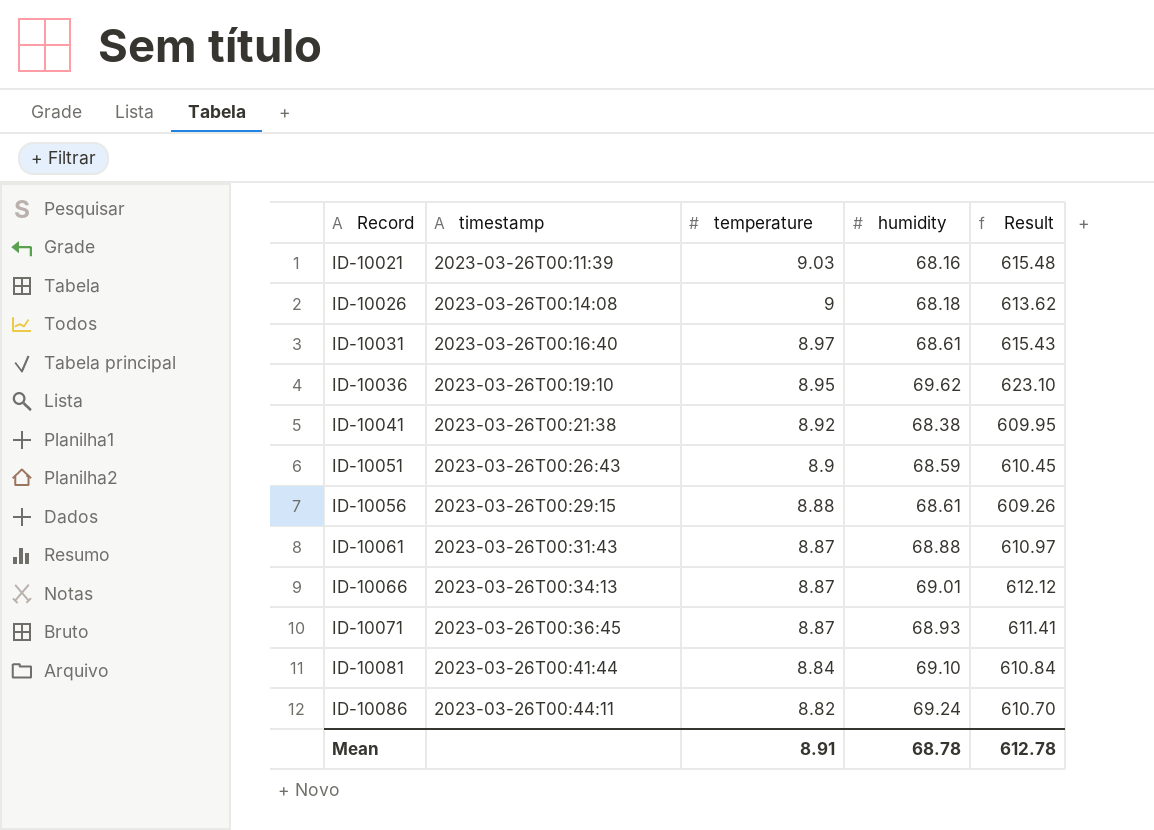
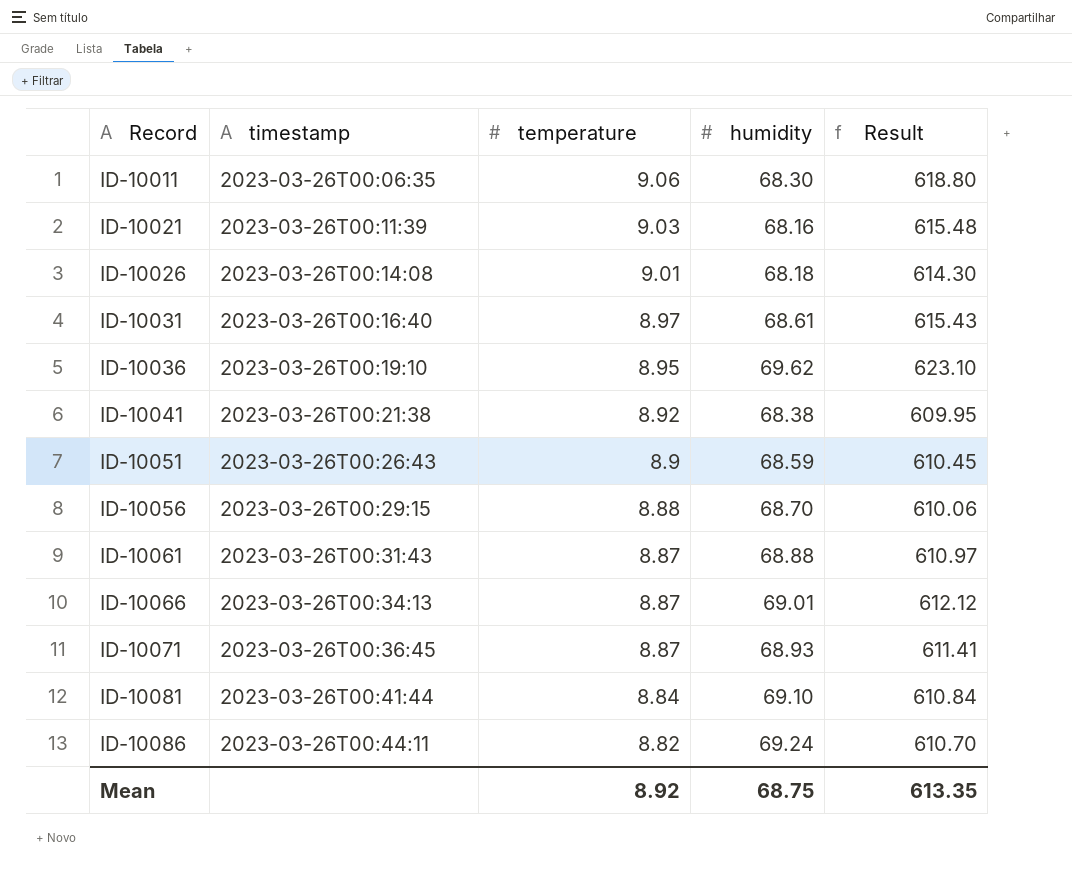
row ID-10011: none -> 2023-03-26T00:06:35 | 9.06 | 68.30 | 618.80
ID-10026 | temperature: 9 -> 9.01
ID-10026 | Result: 613.62 -> 614.30
ID-10056 | humidity: 68.61 -> 68.70
ID-10056 | Result: 609.26 -> 610.06
Mean | temperature: 8.91 -> 8.92
Mean | humidity: 68.78 -> 68.75
Mean | Result: 612.78 -> 613.35

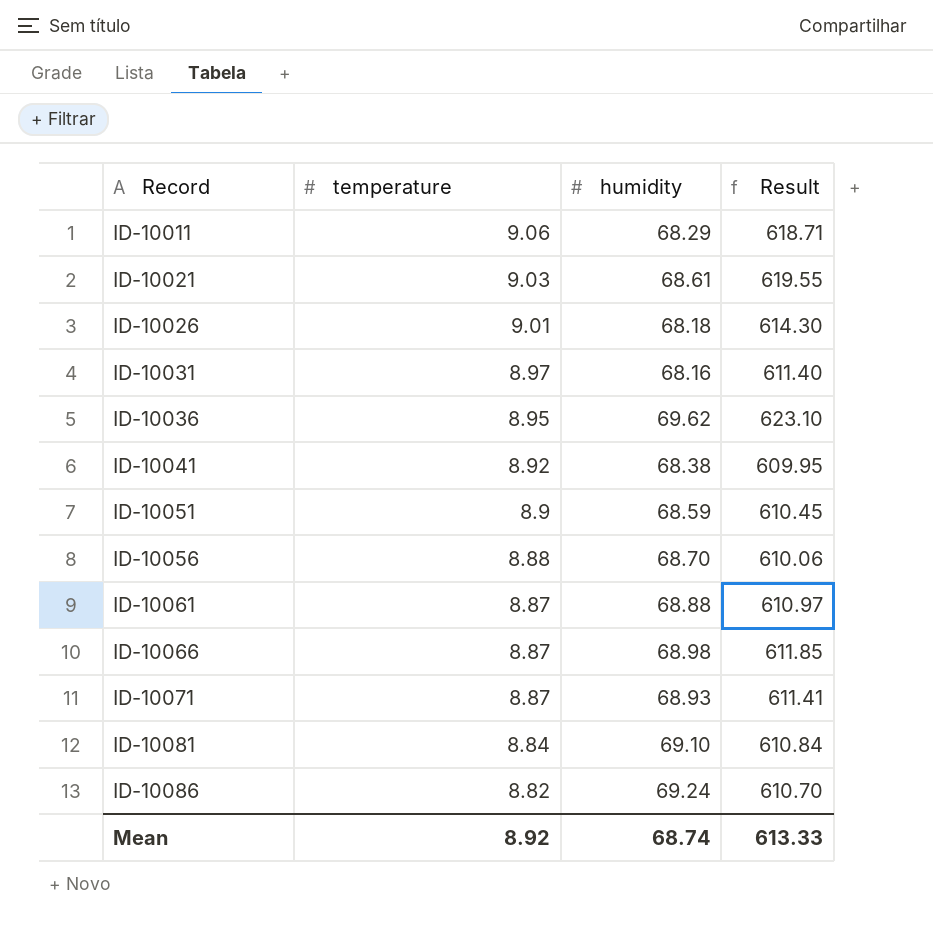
column timestamp | position: 2 -> none
ID-10011 | humidity: 68.30 -> 68.29
ID-10011 | Result: 618.80 -> 618.71
ID-10021 | humidity: 68.16 -> 68.61
ID-10021 | Result: 615.48 -> 619.55
ID-10031 | humidity: 68.61 -> 68.16
ID-10031 | Result: 615.43 -> 611.40
ID-10066 | humidity: 69.01 -> 68.98
ID-10066 | Result: 612.12 -> 611.85
Mean | humidity: 68.75 -> 68.74
Mean | Result: 613.35 -> 613.33

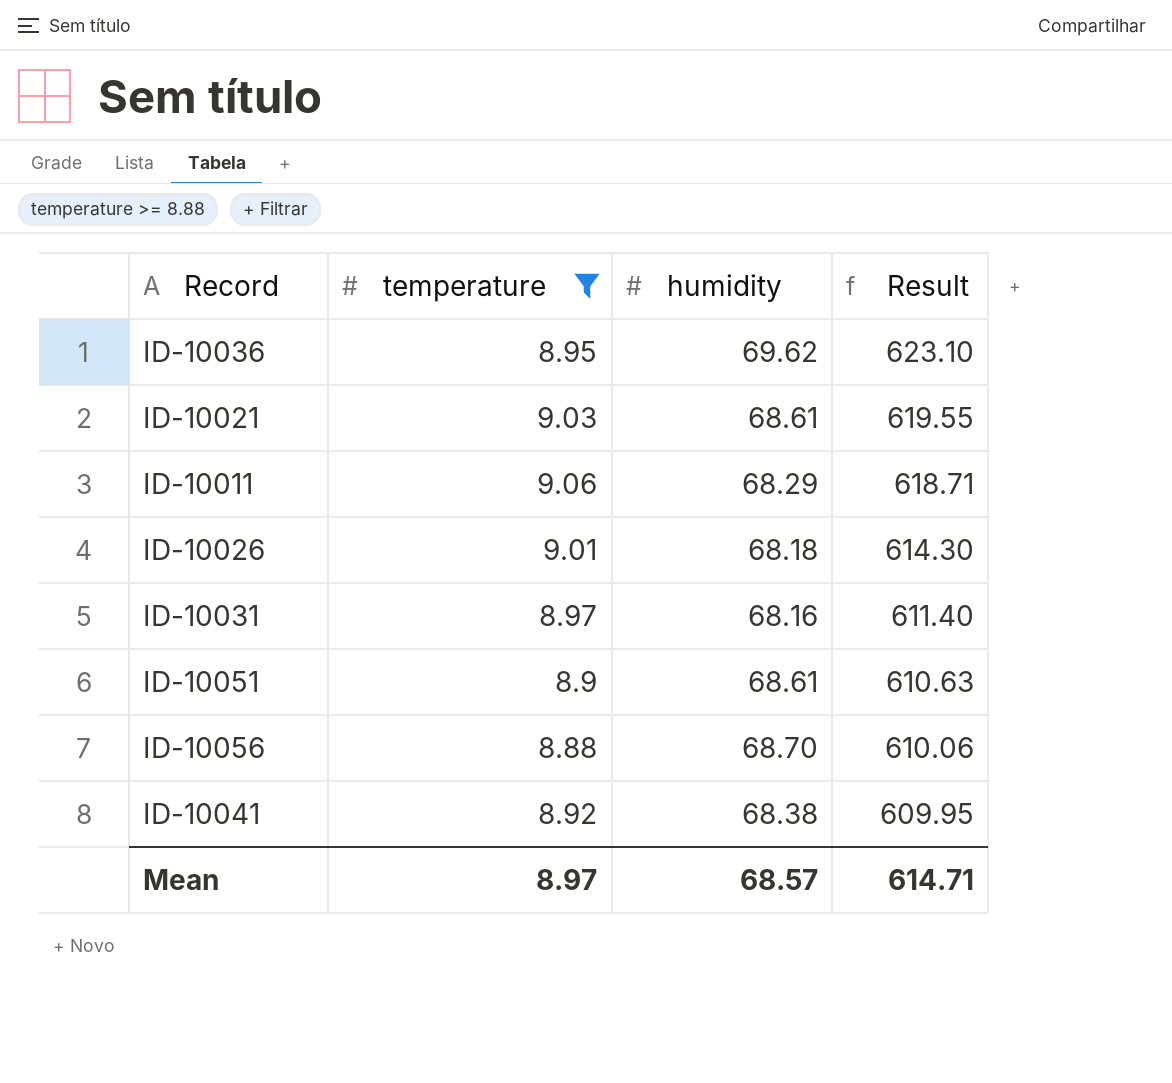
filter: none -> temperature >= 8.88
row order: Record ascending -> Result descending
ID-10051 | humidity: 68.59 -> 68.61
ID-10051 | Result: 610.45 -> 610.63
Mean | temperature: 8.92 -> 8.97
Mean | humidity: 68.74 -> 68.57
Mean | Result: 613.33 -> 614.71

